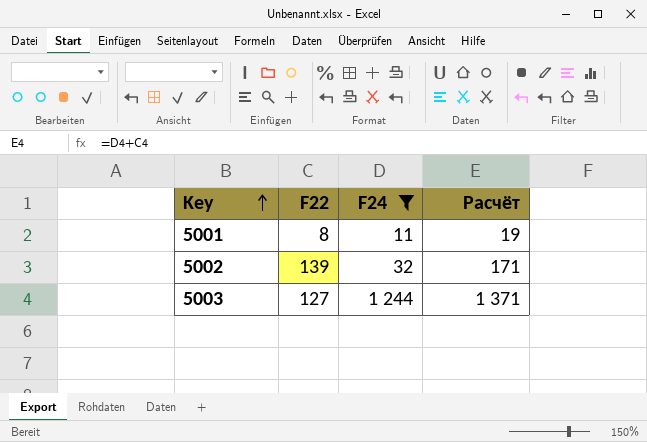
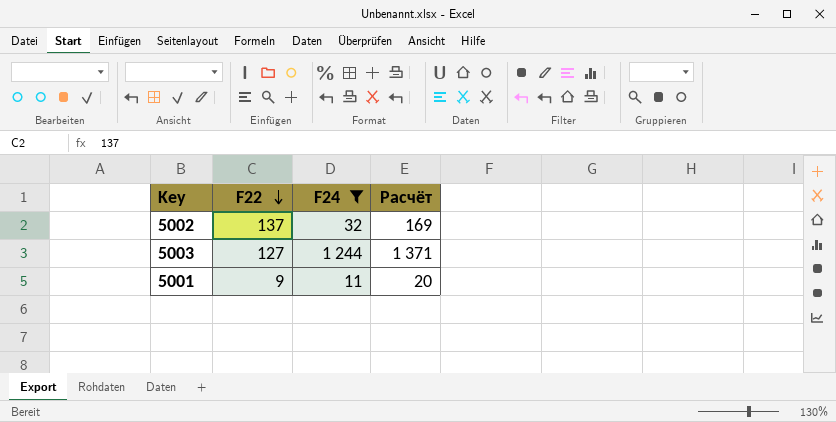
row order: Key ascending -> F22 descending
5002 | F22: 139 -> 137
5002 | Расчёт: 171 -> 169
5001 | F22: 8 -> 9
5001 | Расчёт: 19 -> 20

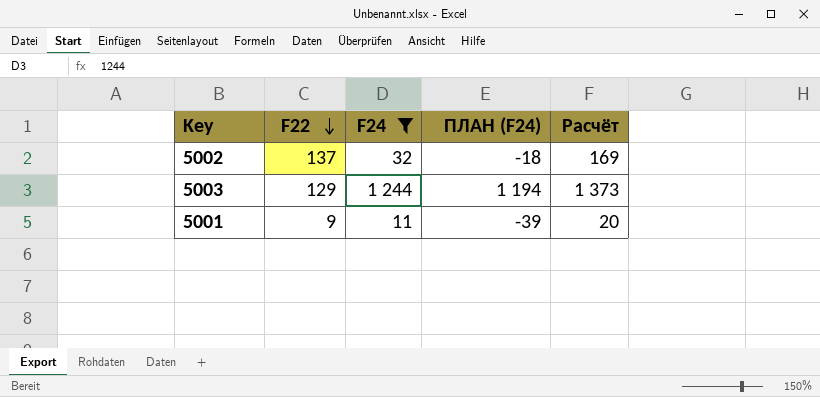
column ПЛАН (F24) | formula: none -> [F24] - 50
5003 | F22: 127 -> 129
5003 | Расчёт: 1 371 -> 1 373

